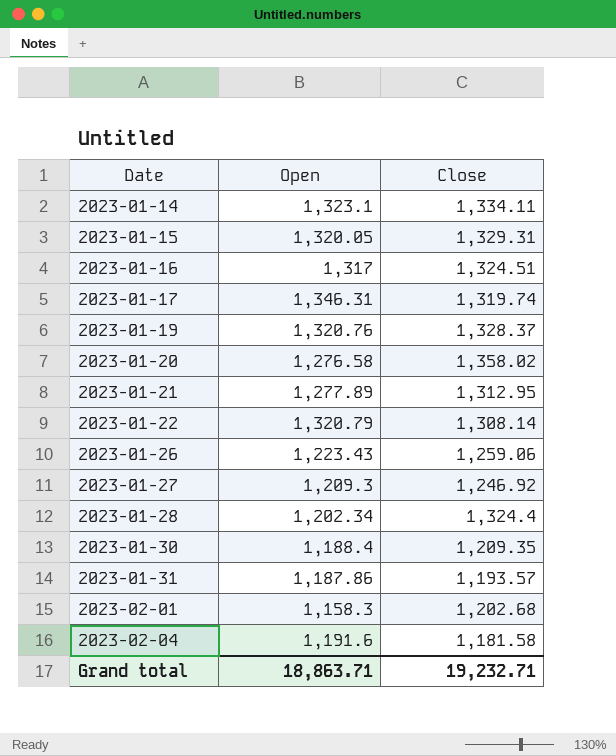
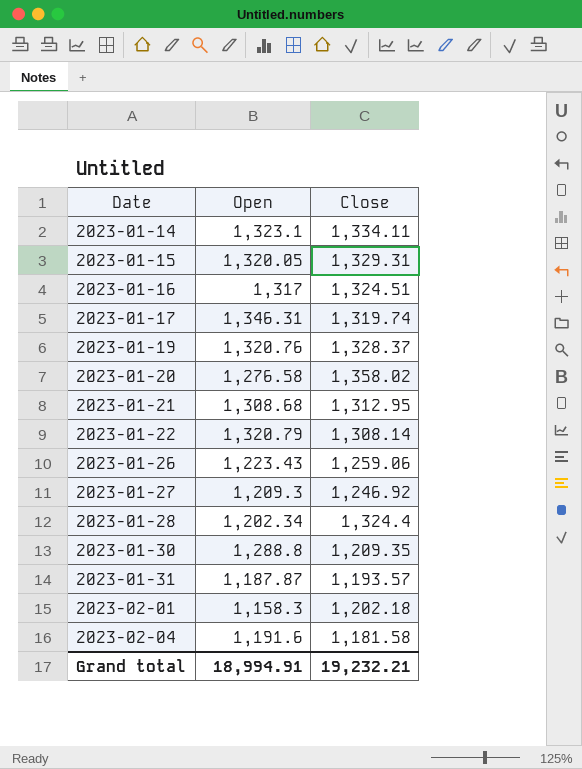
2023-01-21 | Open: 1,277.89 -> 1,308.68
2023-01-30 | Open: 1,188.4 -> 1,288.8
2023-01-31 | Open: 1,187.86 -> 1,187.87
2023-02-01 | Close: 1,202.68 -> 1,202.18
Grand total | Open: 18,863.71 -> 18,994.91
Grand total | Close: 19,232.71 -> 19,232.21

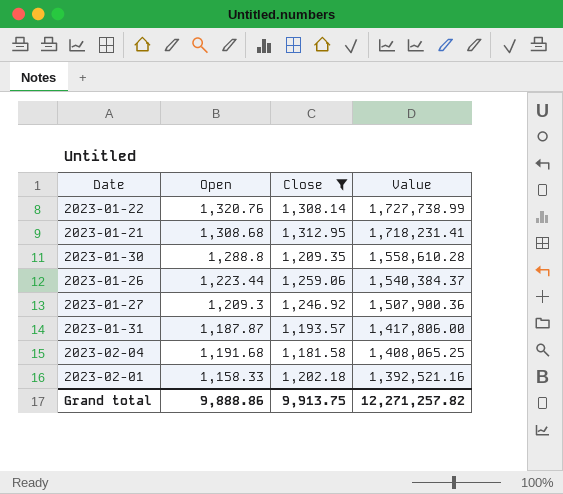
filter: none -> Close <= 1,312.95
row order: Date ascending -> Value descending
column Value | formula: none -> [Open] * [Close]
2023-01-22 | Open: 1,320.79 -> 1,320.76
2023-01-26 | Open: 1,223.43 -> 1,223.44
2023-02-04 | Open: 1,191.6 -> 1,191.68
2023-02-01 | Open: 1,158.3 -> 1,158.33
Grand total | Open: 18,994.91 -> 9,888.86
Grand total | Close: 19,232.21 -> 9,913.75

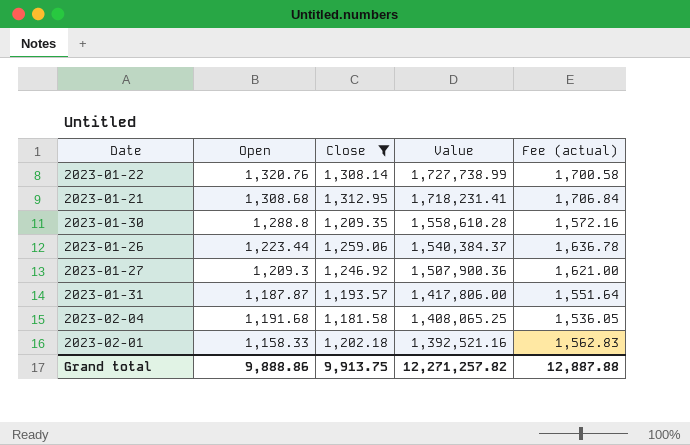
column Fee (actual) | formula: none -> [Close] * 1.3

